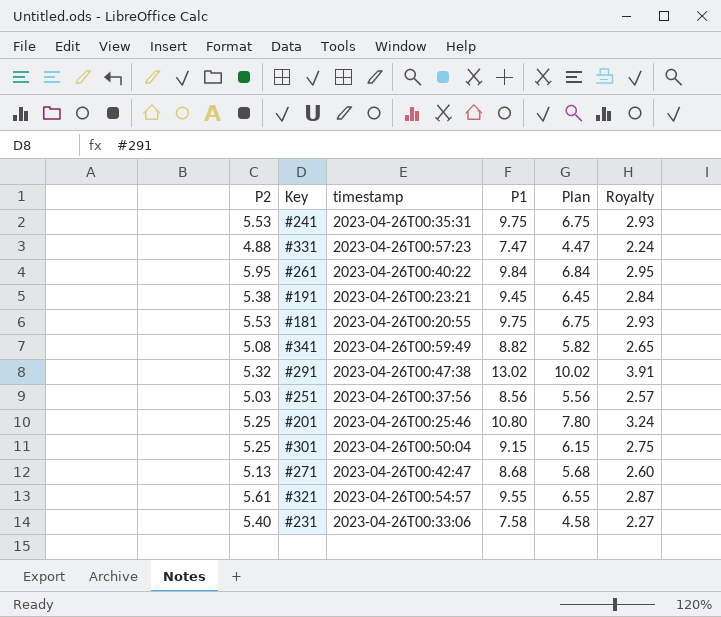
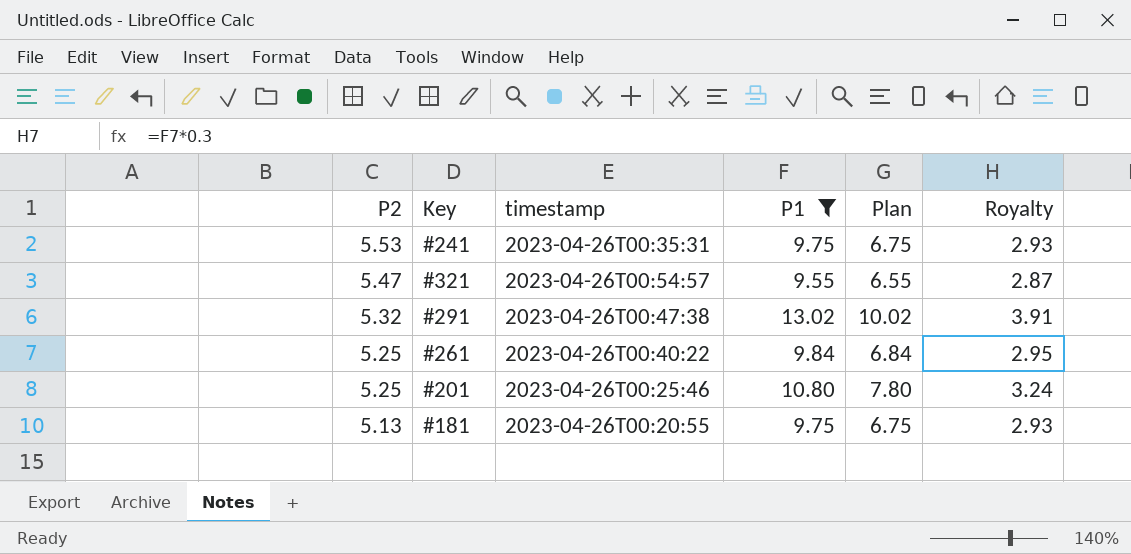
filter: none -> P1 >= 9.55
row order: none -> P2 descending
#321 | P2: 5.61 -> 5.47
#261 | P2: 5.95 -> 5.25
#181 | P2: 5.53 -> 5.13

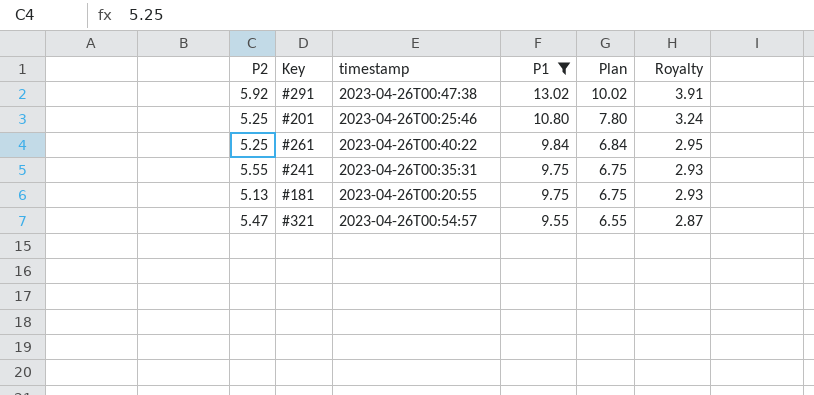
row order: P2 descending -> P1 descending
#291 | P2: 5.32 -> 5.92
#241 | P2: 5.53 -> 5.55

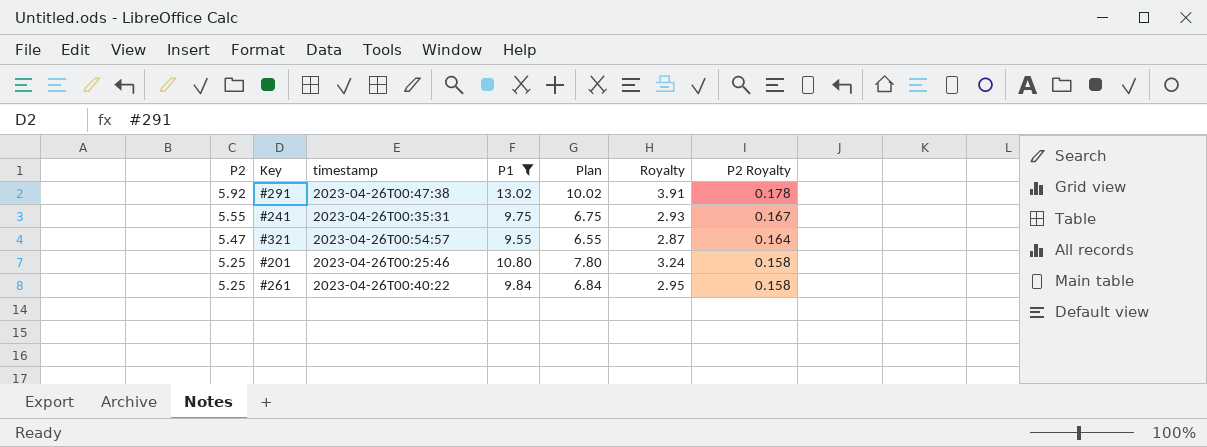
row order: P1 descending -> P2 descending
column P2 Royalty | formula: none -> [P2] * 0.03
row #181: 5.13 | 2023-04-26T00:20:55 | 9.75 | 6.75 | 2.93 -> none

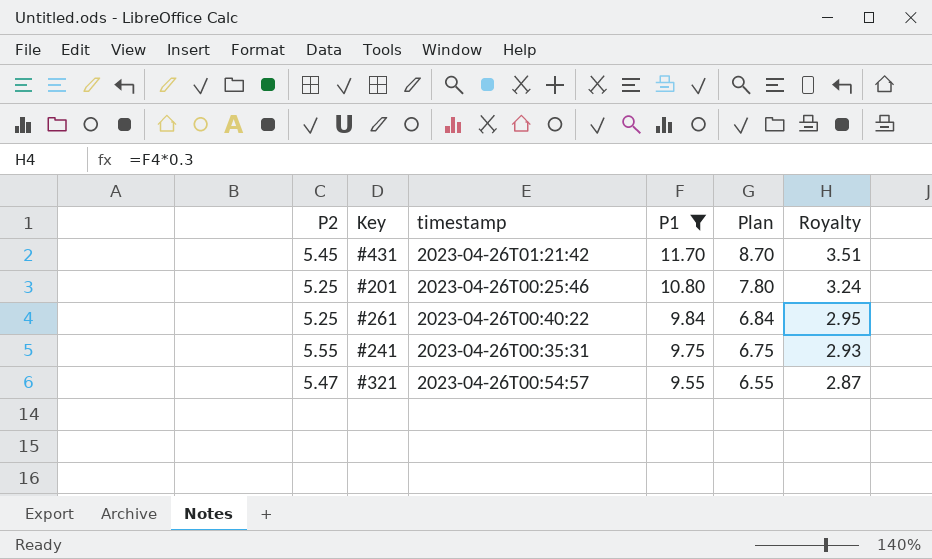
row order: P2 descending -> P1 descending
column P2 Royalty | formula: [P2] * 0.03 -> none
row #291: 5.92 | 2023-04-26T00:47:38 | 13.02 | 10.02 | 3.91 | 0.178 -> none
row #431: none -> 5.45 | 2023-04-26T01:21:42 | 11.70 | 8.70 | 3.51

